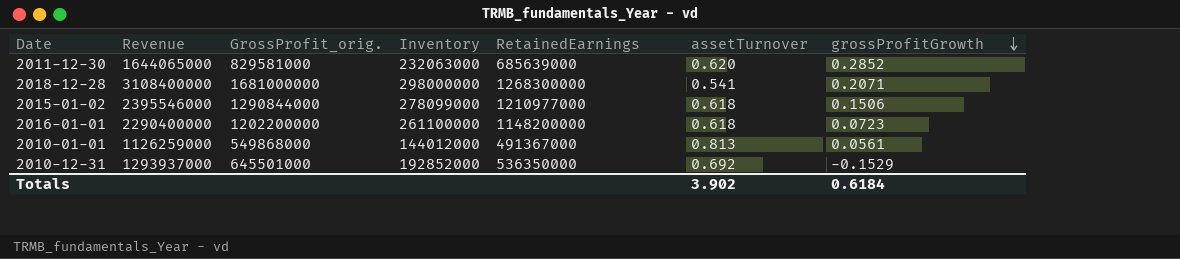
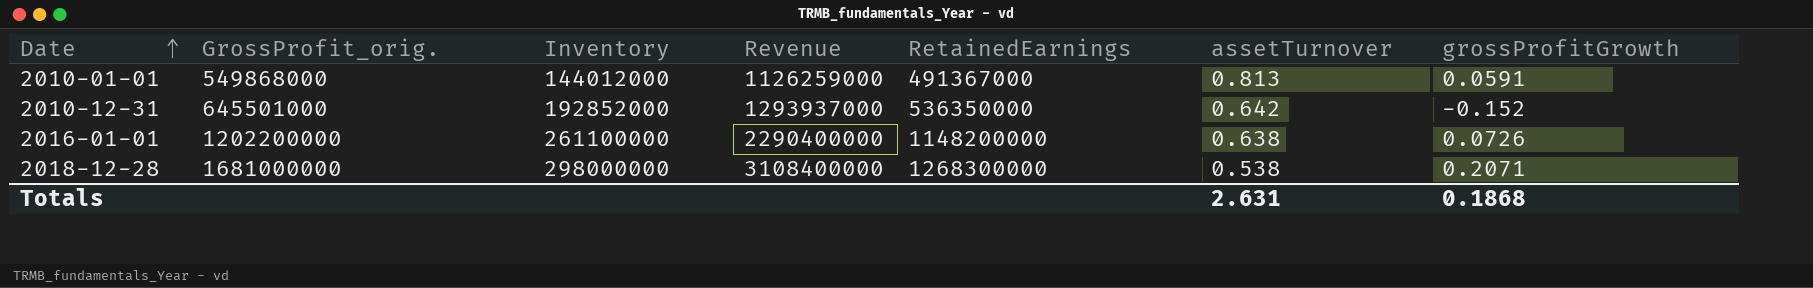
row order: grossProfitGrowth descending -> Date ascending
column Revenue | position: 2 -> 4
row 2011-12-30: 1644065000 | 829581000 | 232063000 | 685639000 | 0.620 | 0.2852 -> none
row 2015-01-02: 2395546000 | 1290844000 | 278099000 | 1210977000 | 0.618 | 0.1506 -> none
2010-01-01 | grossProfitGrowth: 0.0561 -> 0.0591
2010-12-31 | assetTurnover: 0.692 -> 0.642
2010-12-31 | grossProfitGrowth: -0.1529 -> -0.152
2016-01-01 | assetTurnover: 0.618 -> 0.638
2016-01-01 | grossProfitGrowth: 0.0723 -> 0.0726
2018-12-28 | assetTurnover: 0.541 -> 0.538
Totals | assetTurnover: 3.902 -> 2.631
Totals | grossProfitGrowth: 0.6184 -> 0.1868

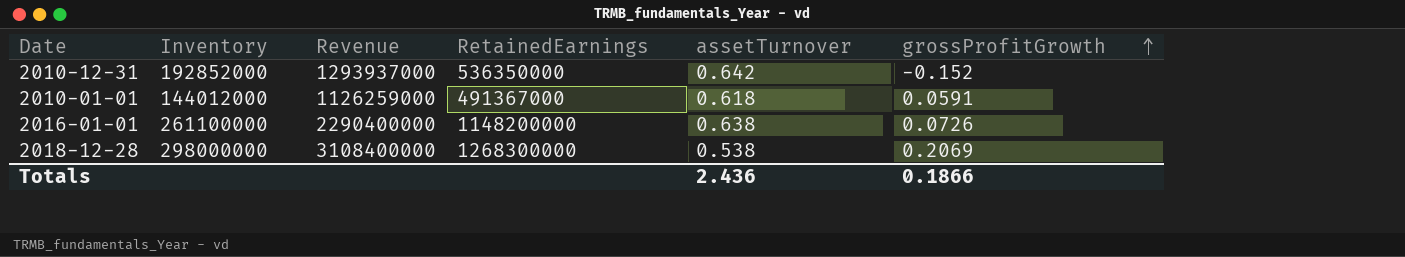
row order: Date ascending -> grossProfitGrowth ascending
column GrossProfit_orig. | position: 2 -> none
2010-01-01 | assetTurnover: 0.813 -> 0.618
2018-12-28 | grossProfitGrowth: 0.2071 -> 0.2069
Totals | assetTurnover: 2.631 -> 2.436
Totals | grossProfitGrowth: 0.1868 -> 0.1866

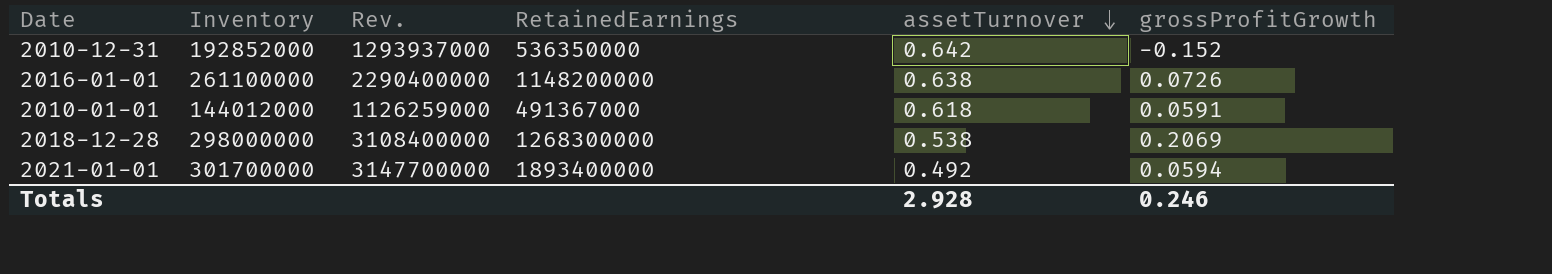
row order: grossProfitGrowth ascending -> assetTurnover descending
column name: Revenue -> Rev.
row 2021-01-01: none -> 301700000 | 3147700000 | 1893400000 | 0.492 | 0.0594
Totals | assetTurnover: 2.436 -> 2.928
Totals | grossProfitGrowth: 0.1866 -> 0.246

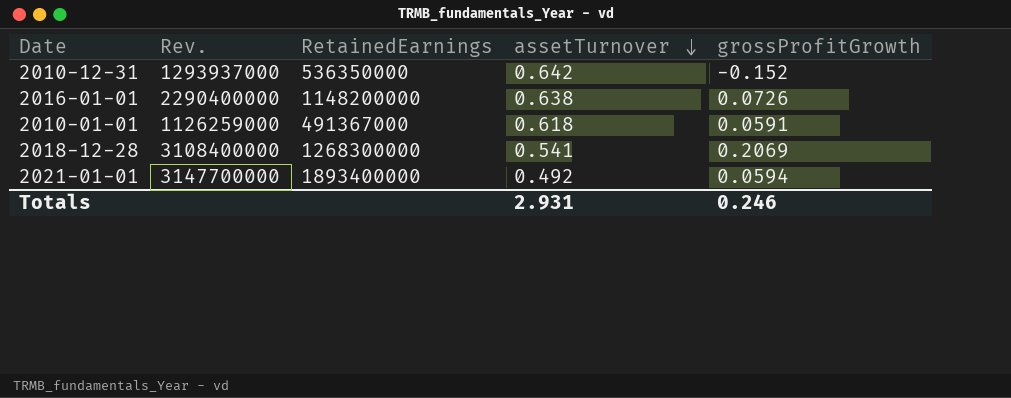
column Inventory | position: 2 -> none
2018-12-28 | assetTurnover: 0.538 -> 0.541
Totals | assetTurnover: 2.928 -> 2.931

